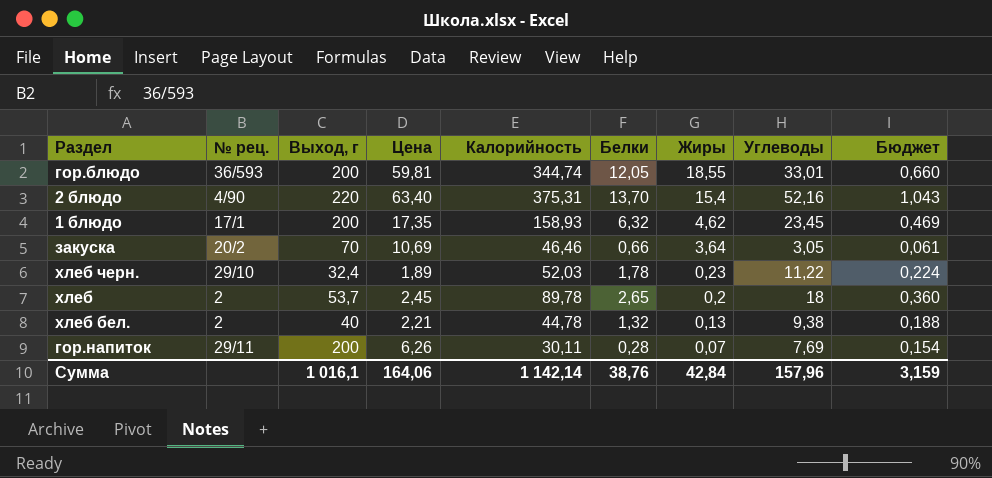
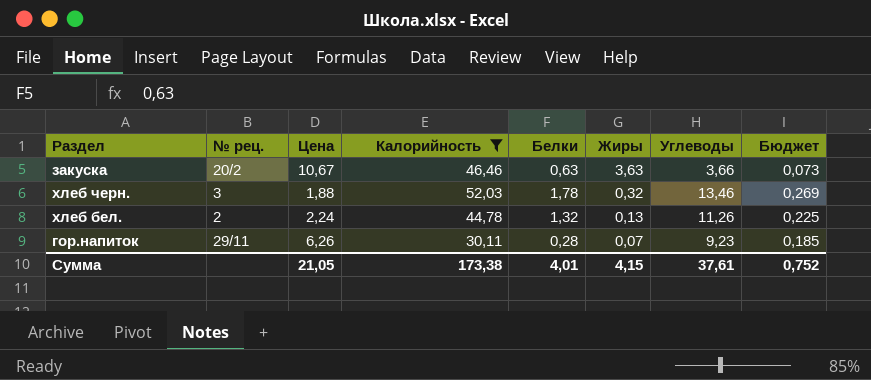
filter: none -> Калорийность <= 52,03
column Выход, г | position: 3 -> none
закуска | Цена: 10,69 -> 10,67
закуска | Белки: 0,66 -> 0,63
закуска | Жиры: 3,64 -> 3,63
закуска | Углеводы: 3,05 -> 3,66
закуска | Бюджет: 0,061 -> 0,073
хлеб черн. | № рец.: 29/10 -> 3
хлеб черн. | Цена: 1,89 -> 1,88
хлеб черн. | Жиры: 0,23 -> 0,32
хлеб черн. | Углеводы: 11,22 -> 13,46
хлеб черн. | Бюджет: 0,224 -> 0,269
хлеб бел. | Цена: 2,21 -> 2,24
хлеб бел. | Углеводы: 9,38 -> 11,26
хлеб бел. | Бюджет: 0,188 -> 0,225
гор.напиток | Углеводы: 7,69 -> 9,23
гор.напиток | Бюджет: 0,154 -> 0,185
Сумма | Цена: 164,06 -> 21,05
Сумма | Калорийность: 1 142,14 -> 173,38
Сумма | Белки: 38,76 -> 4,01
Сумма | Жиры: 42,84 -> 4,15
Сумма | Углеводы: 157,96 -> 37,61
Сумма | Бюджет: 3,159 -> 0,752

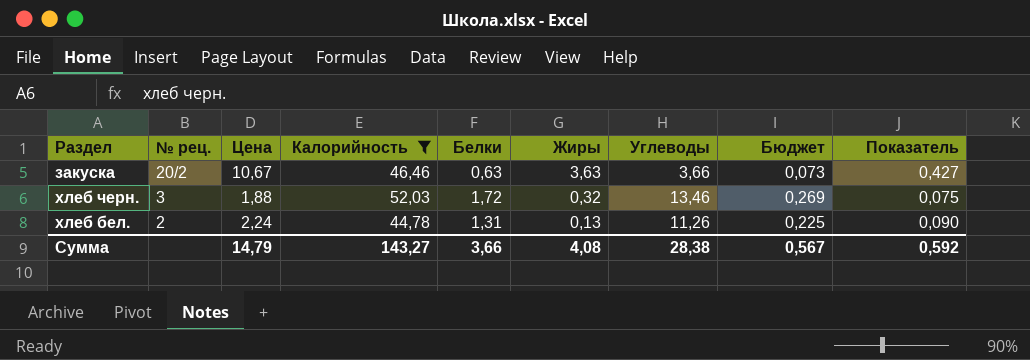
column Показатель | formula: none -> [Цена] * 0,04
row гор.напиток: 29/11 | 6,26 | 30,11 | 0,28 | 0,07 | 9,23 | 0,185 -> none
хлеб черн. | Белки: 1,78 -> 1,72
хлеб бел. | Белки: 1,32 -> 1,31
Сумма | Цена: 21,05 -> 14,79
Сумма | Калорийность: 173,38 -> 143,27
Сумма | Белки: 4,01 -> 3,66
Сумма | Жиры: 4,15 -> 4,08
Сумма | Углеводы: 37,61 -> 28,38
Сумма | Бюджет: 0,752 -> 0,567

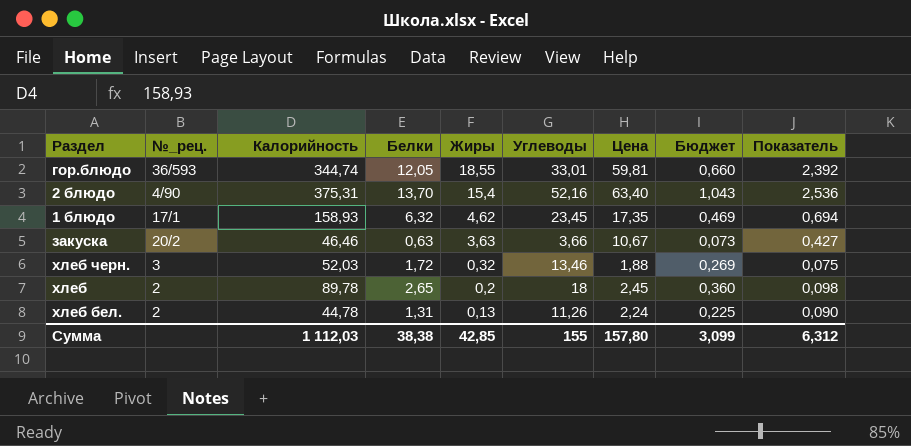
filter: Калорийность <= 52,03 -> none
column name: № рец. -> №_рец.
column Цена | position: 3 -> 7
Сумма | Калорийность: 143,27 -> 1 112,03
Сумма | Белки: 3,66 -> 38,38
Сумма | Жиры: 4,08 -> 42,85
Сумма | Углеводы: 28,38 -> 155
Сумма | Цена: 14,79 -> 157,80
Сумма | Бюджет: 0,567 -> 3,099
Сумма | Показатель: 0,592 -> 6,312

